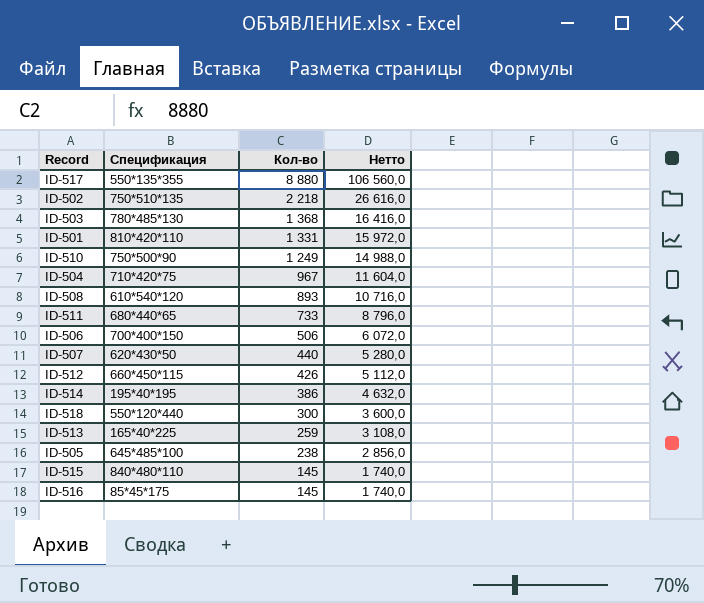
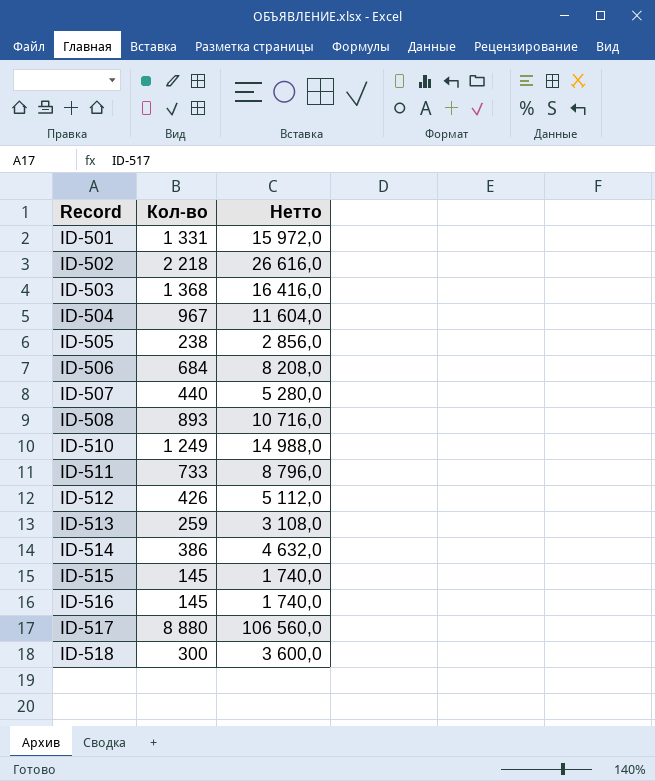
row order: Кол-во descending -> Record ascending
column Спецификация | position: 2 -> none
ID-506 | Кол-во: 506 -> 684
ID-506 | Нетто: 6 072,0 -> 8 208,0

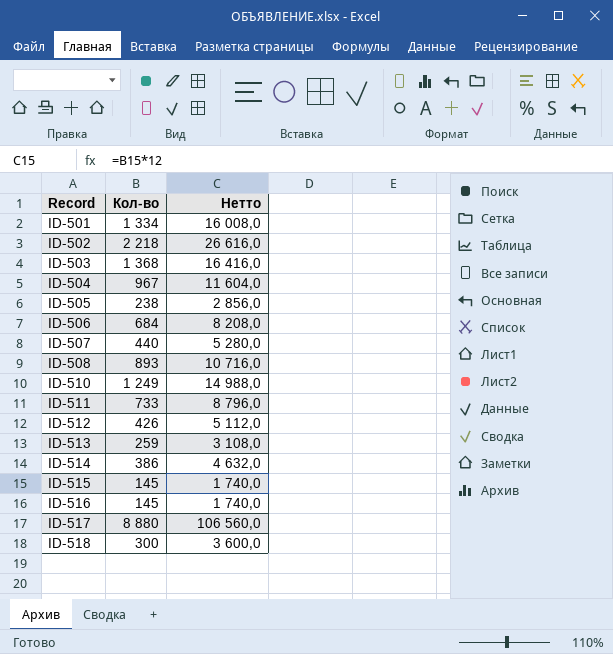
ID-501 | Кол-во: 1 331 -> 1 334
ID-501 | Нетто: 15 972,0 -> 16 008,0

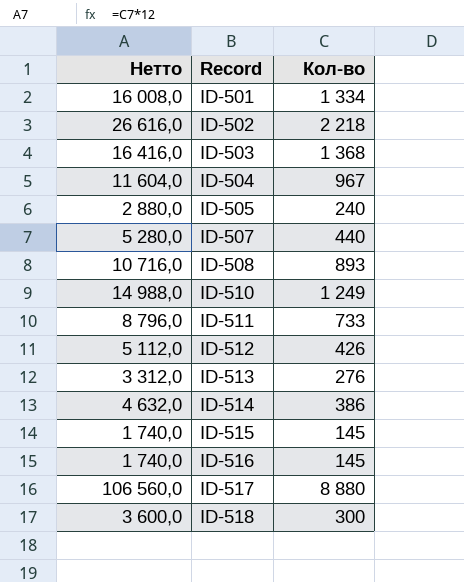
column Нетто | position: 3 -> 1
row ID-506: 684 | 8 208,0 -> none
ID-505 | Нетто: 2 856,0 -> 2 880,0
ID-505 | Кол-во: 238 -> 240
ID-513 | Нетто: 3 108,0 -> 3 312,0
ID-513 | Кол-во: 259 -> 276

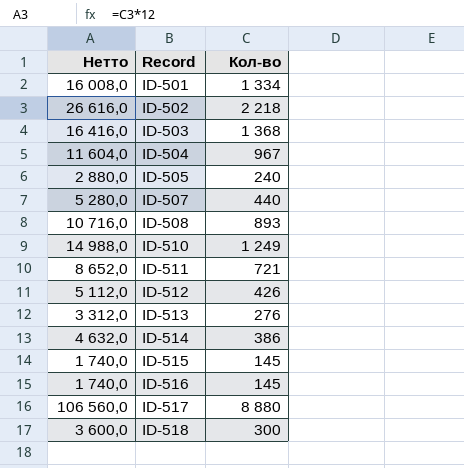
ID-511 | Нетто: 8 796,0 -> 8 652,0
ID-511 | Кол-во: 733 -> 721

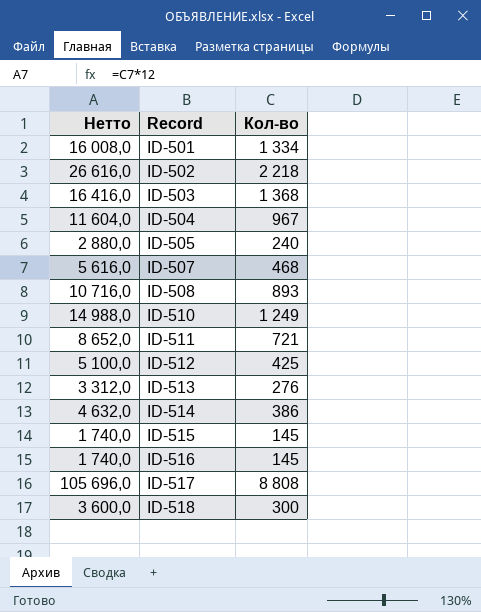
ID-507 | Нетто: 5 280,0 -> 5 616,0
ID-507 | Кол-во: 440 -> 468
ID-512 | Нетто: 5 112,0 -> 5 100,0
ID-512 | Кол-во: 426 -> 425
ID-517 | Нетто: 106 560,0 -> 105 696,0
ID-517 | Кол-во: 8 880 -> 8 808

